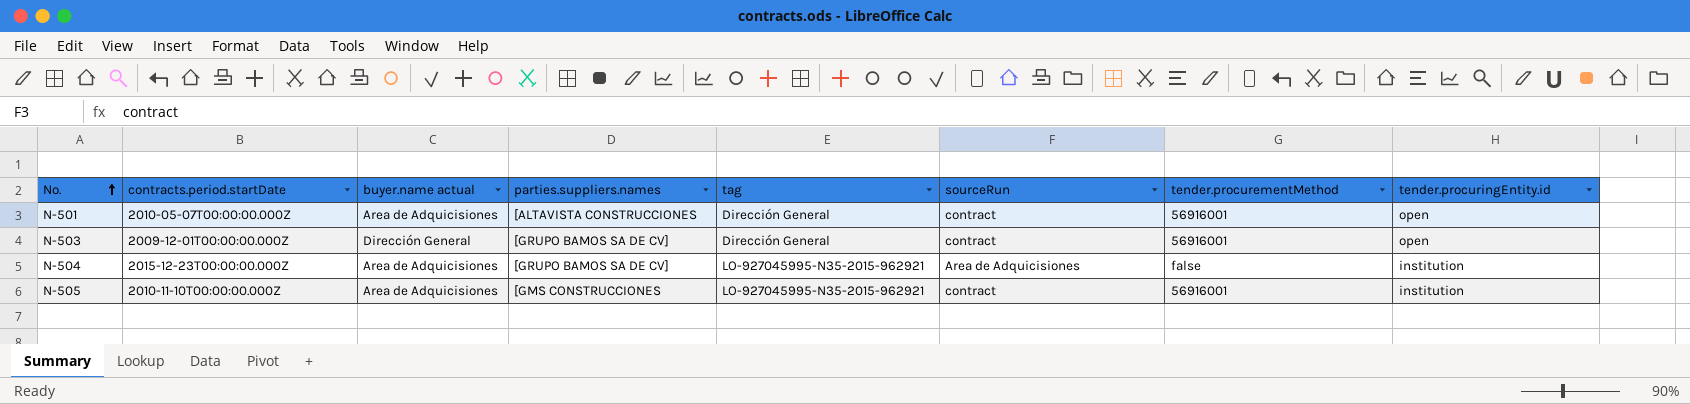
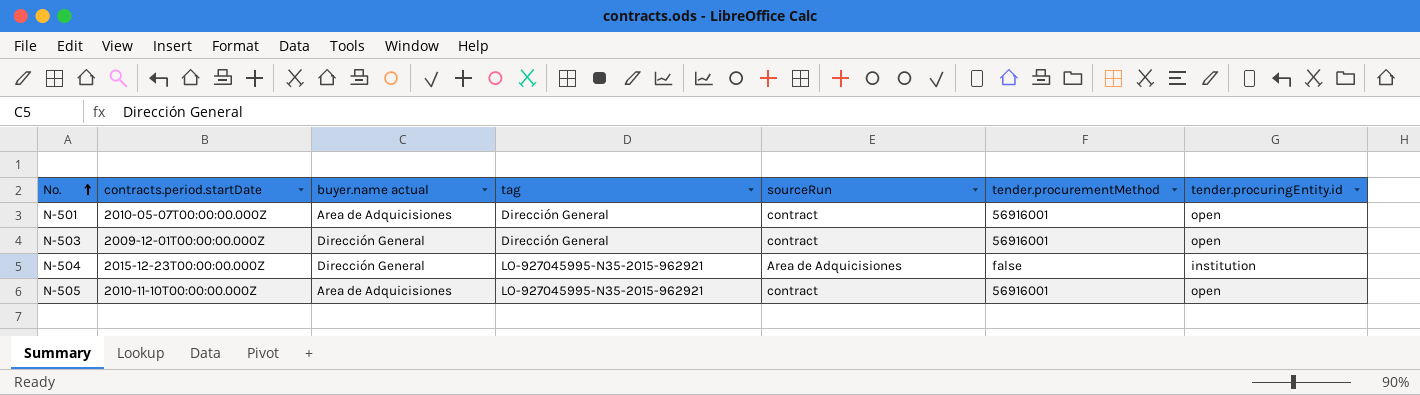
column parties.suppliers.names | position: 4 -> none
N-504 | buyer.name actual: Area de Adquicisiones -> Dirección General
N-505 | tender.procuringEntity.id: institution -> open

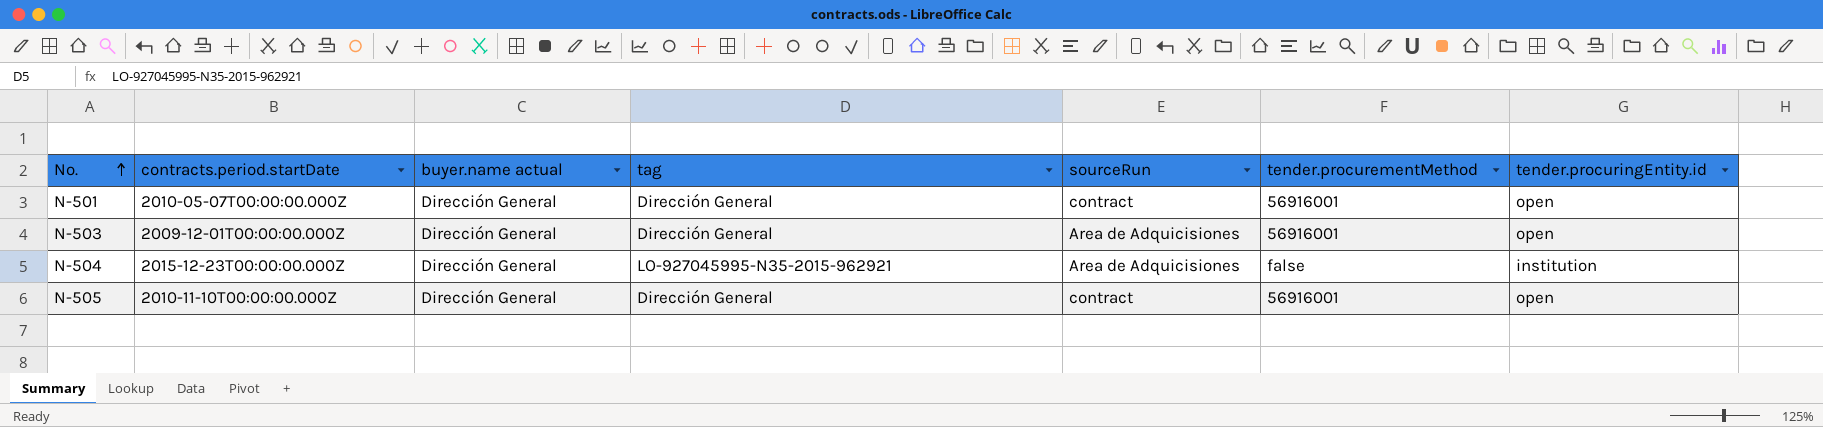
N-501 | buyer.name actual: Area de Adquicisiones -> Dirección General
N-503 | sourceRun: contract -> Area de Adquicisiones
N-505 | buyer.name actual: Area de Adquicisiones -> Dirección General
N-505 | tag: LO-927045995-N35-2015-962921 -> Dirección General

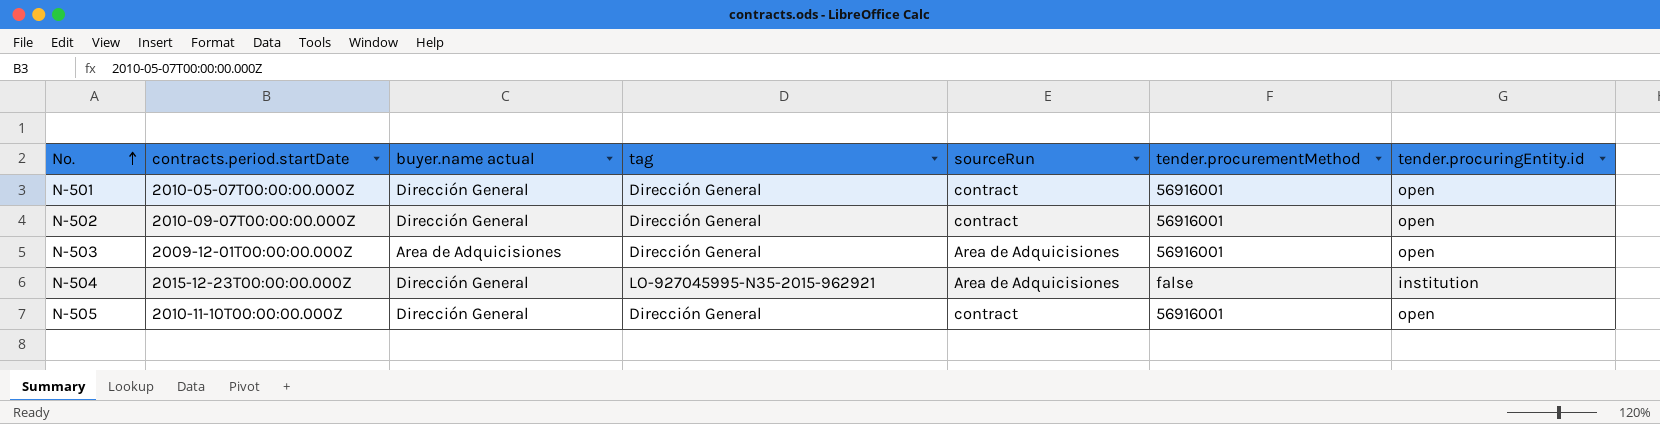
row N-502: none -> 2010-09-07T00:00:00.000Z | Dirección General | Dirección General | contract | 56916001 | open
N-503 | buyer.name actual: Dirección General -> Area de Adquicisiones

